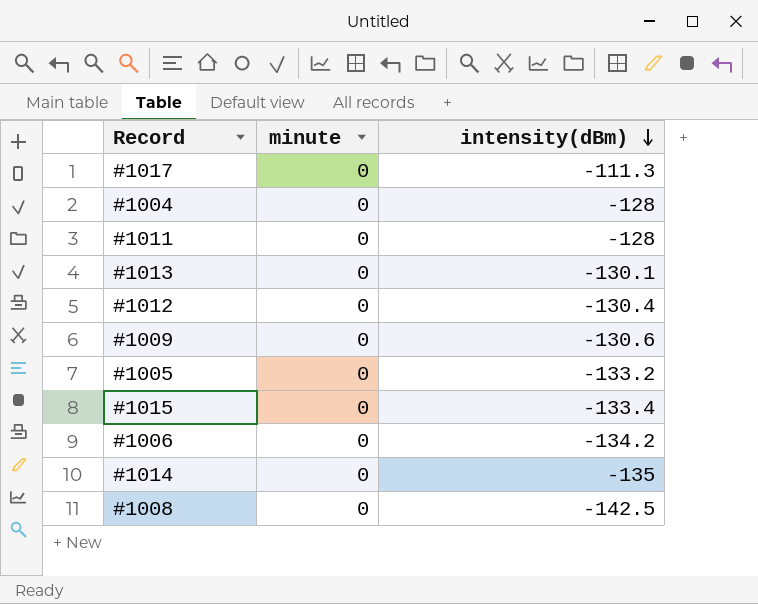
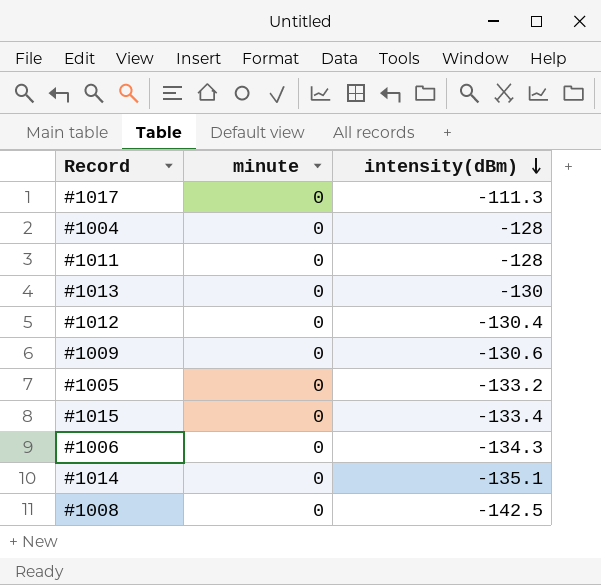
#1013 | intensity(dBm): -130.1 -> -130
#1006 | intensity(dBm): -134.2 -> -134.3
#1014 | intensity(dBm): -135 -> -135.1

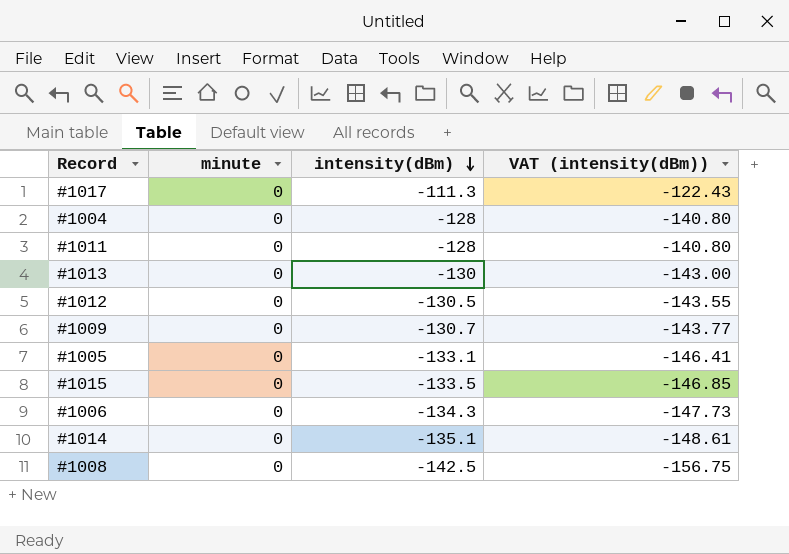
column VAT (intensity(dBm)) | formula: none -> [intensity(dBm)] * 1.1
#1012 | intensity(dBm): -130.4 -> -130.5
#1009 | intensity(dBm): -130.6 -> -130.7
#1005 | intensity(dBm): -133.2 -> -133.1
#1015 | intensity(dBm): -133.4 -> -133.5

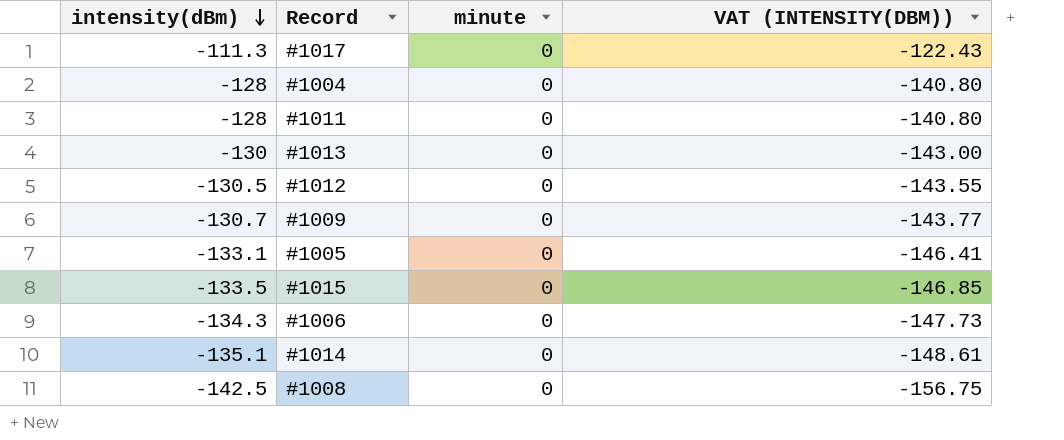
column intensity(dBm) | position: 3 -> 1
column name: VAT (intensity(dBm)) -> VAT (INTENSITY(DBM))

